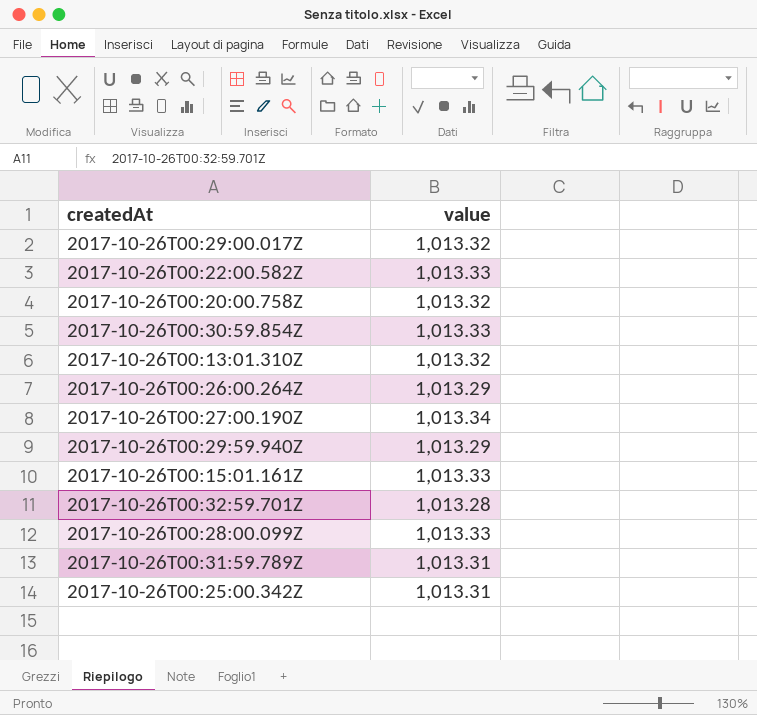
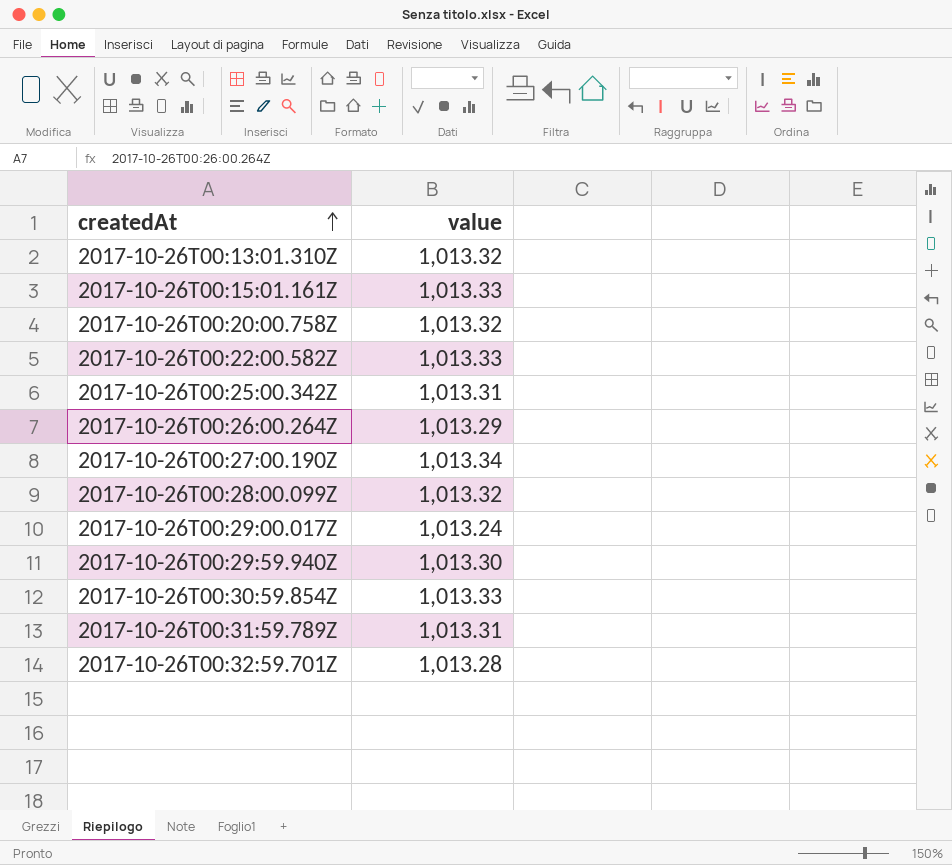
row order: none -> createdAt ascending
2017-10-26T00:28:00.099Z | value: 1,013.33 -> 1,013.32
2017-10-26T00:29:00.017Z | value: 1,013.32 -> 1,013.24
2017-10-26T00:29:59.940Z | value: 1,013.29 -> 1,013.30

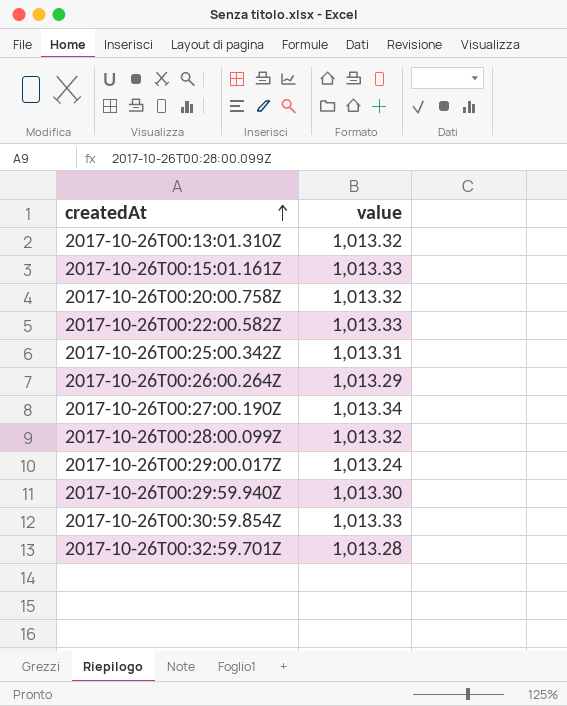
row 2017-10-26T00:31:59.789Z: 1,013.31 -> none

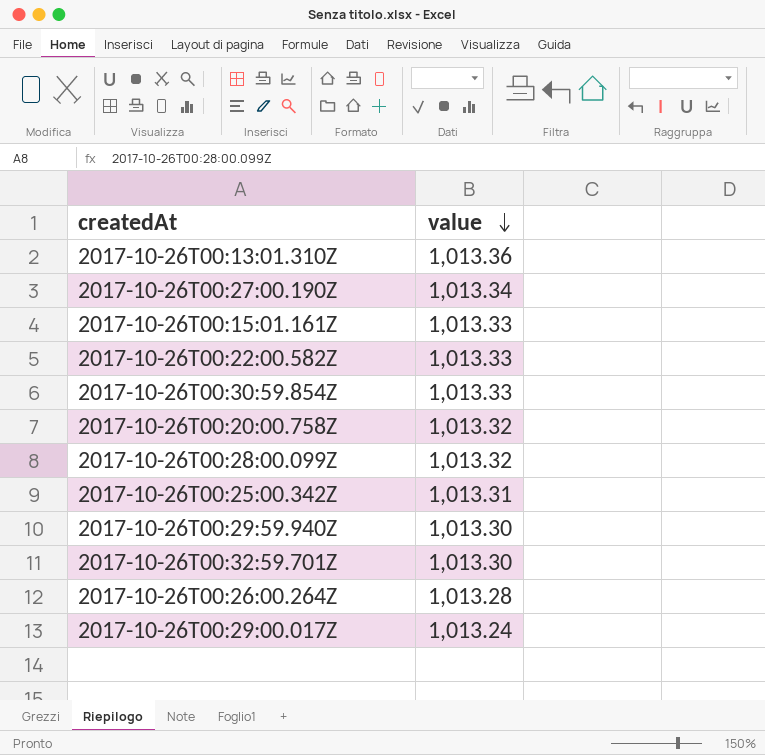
row order: createdAt ascending -> value descending
2017-10-26T00:13:01.310Z | value: 1,013.32 -> 1,013.36
2017-10-26T00:32:59.701Z | value: 1,013.28 -> 1,013.30
2017-10-26T00:26:00.264Z | value: 1,013.29 -> 1,013.28

